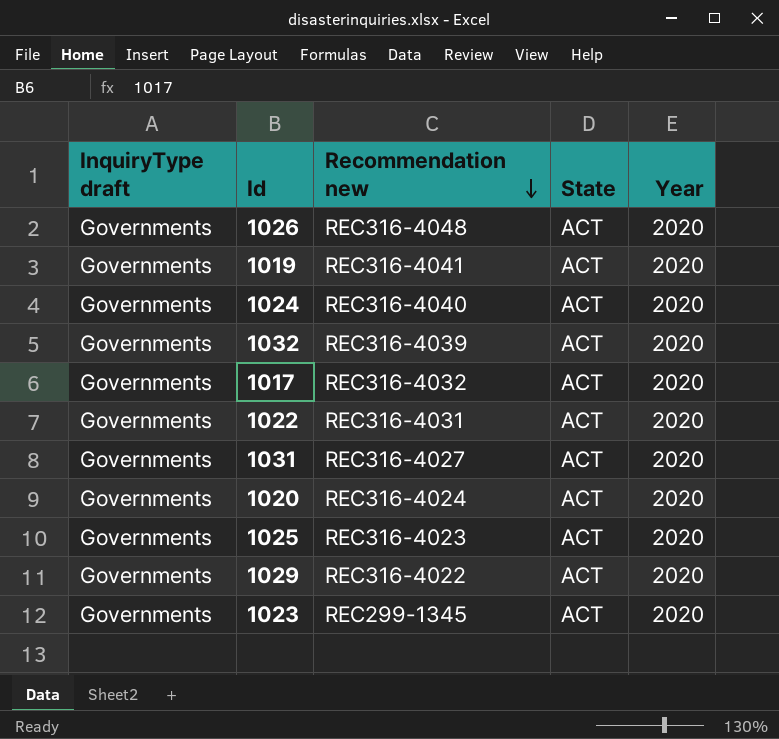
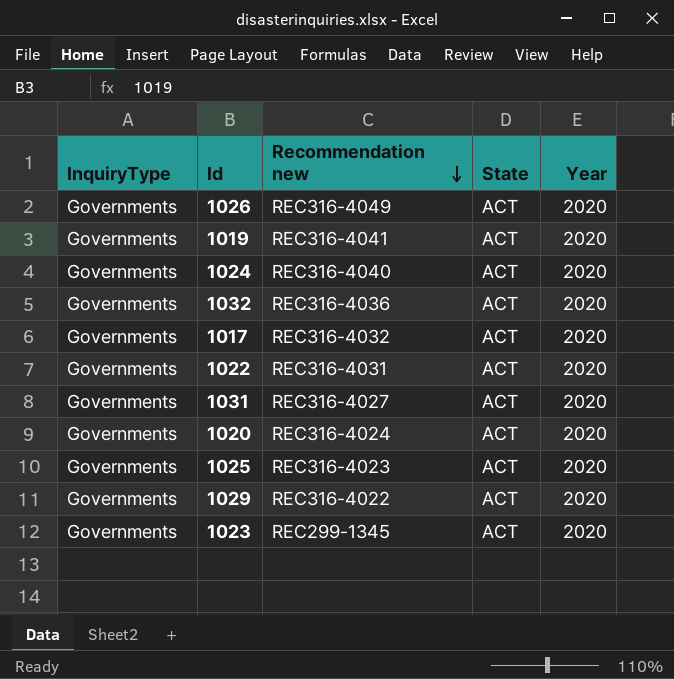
column name: InquiryType draft -> InquiryType
1026 | Recommendation new: REC316-4048 -> REC316-4049
1032 | Recommendation new: REC316-4039 -> REC316-4036

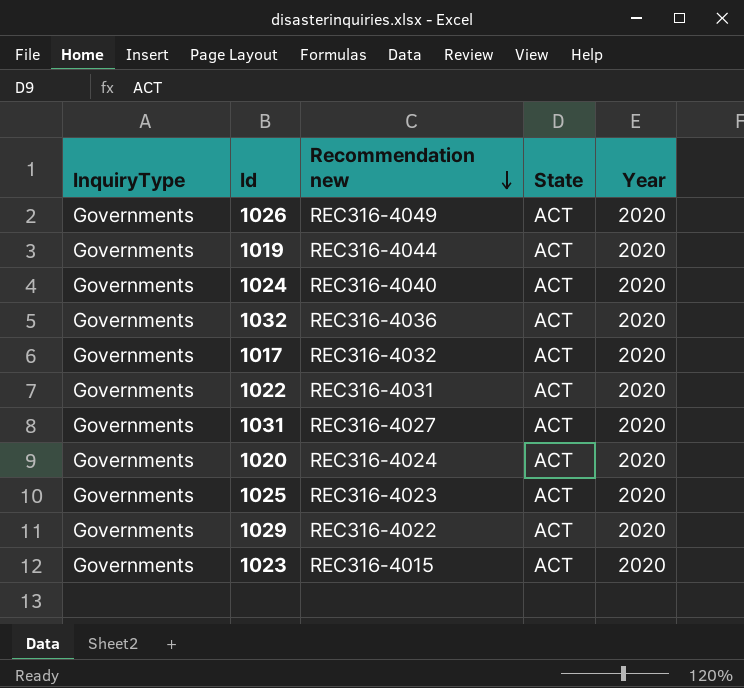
1019 | Recommendation new: REC316-4041 -> REC316-4044
1023 | Recommendation new: REC299-1345 -> REC316-4015

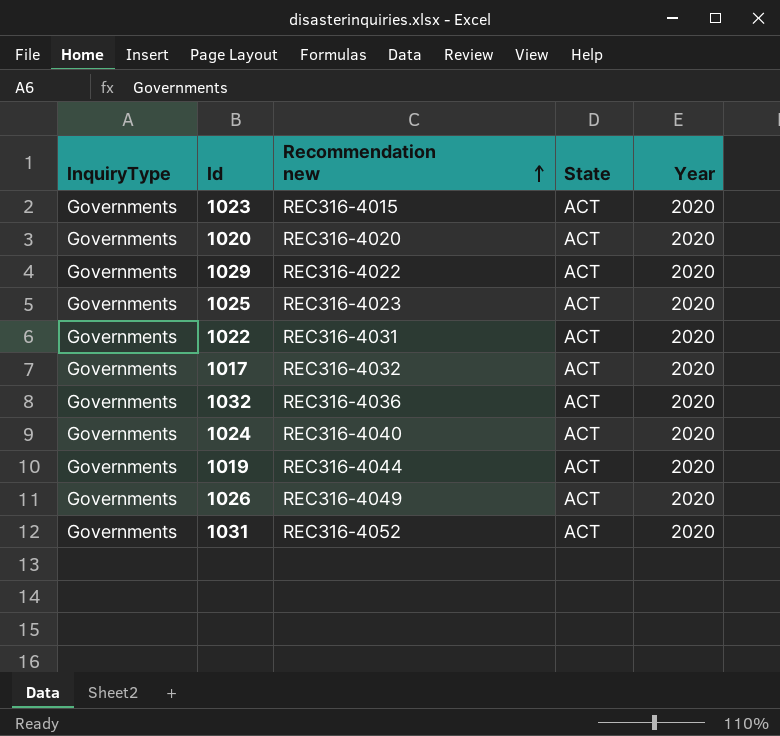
row order: Recommendation new descending -> Recommendation new ascending
1020 | Recommendation new: REC316-4024 -> REC316-4020
1031 | Recommendation new: REC316-4027 -> REC316-4052

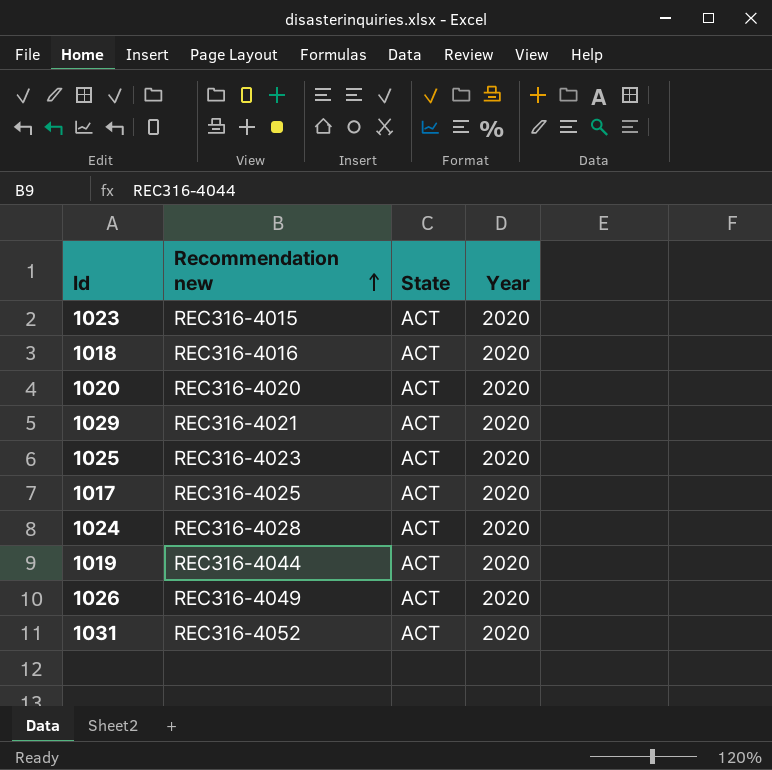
column InquiryType | position: 1 -> none
row 1022: Governments | REC316-4031 | ACT | 2020 -> none
row 1032: Governments | REC316-4036 | ACT | 2020 -> none
row 1018: none -> REC316-4016 | ACT | 2020
1029 | Recommendation new: REC316-4022 -> REC316-4021
1017 | Recommendation new: REC316-4032 -> REC316-4025
1024 | Recommendation new: REC316-4040 -> REC316-4028

